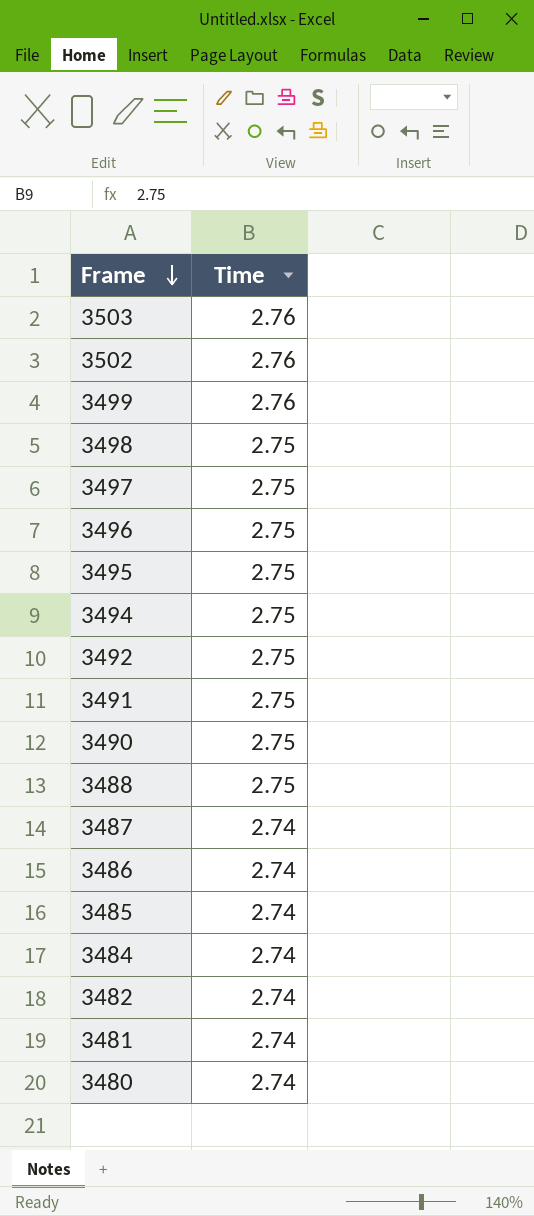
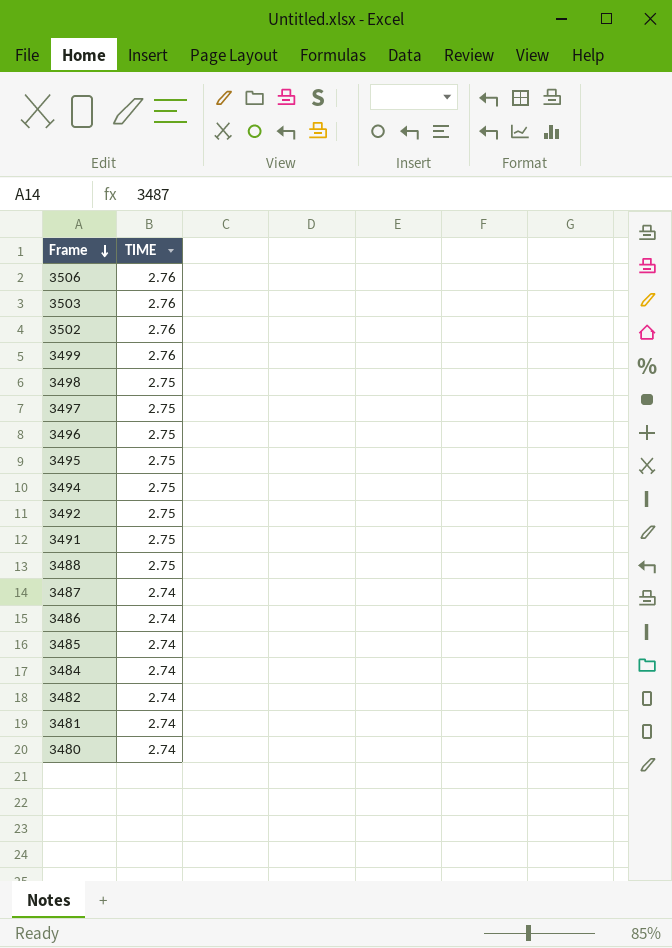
column name: Time -> TIME
row 3490: 2.75 -> none
row 3506: none -> 2.76

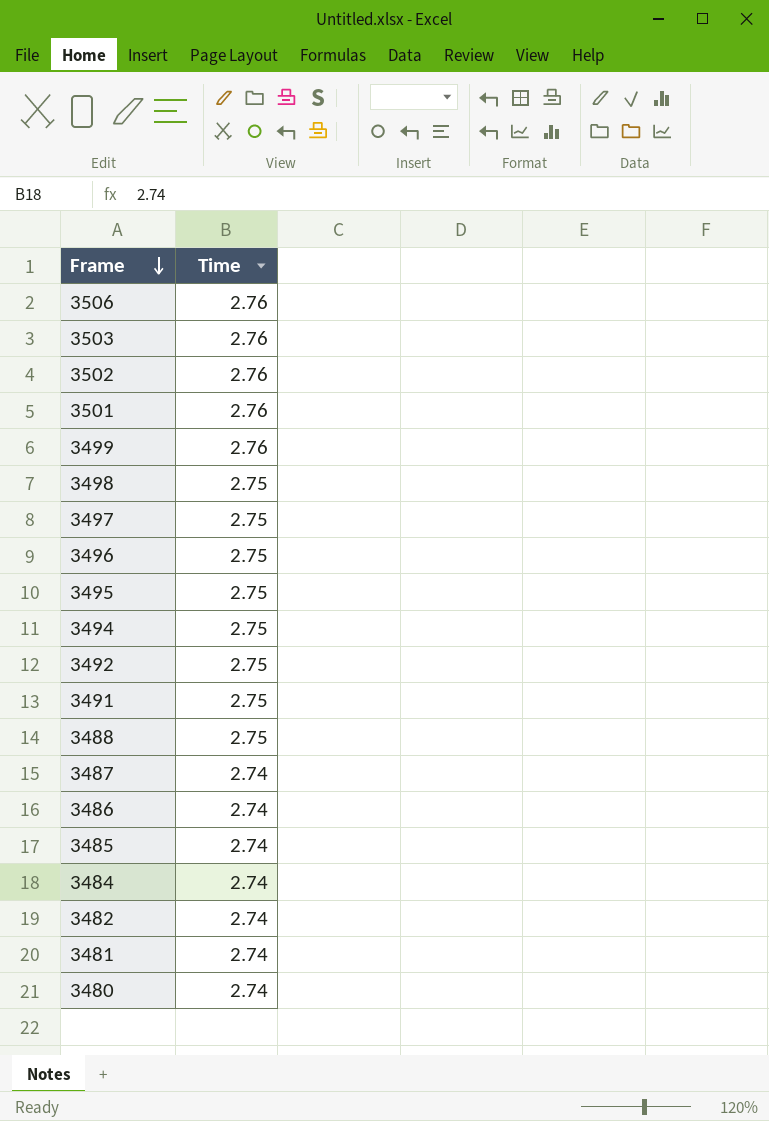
column name: TIME -> Time
row 3501: none -> 2.76

